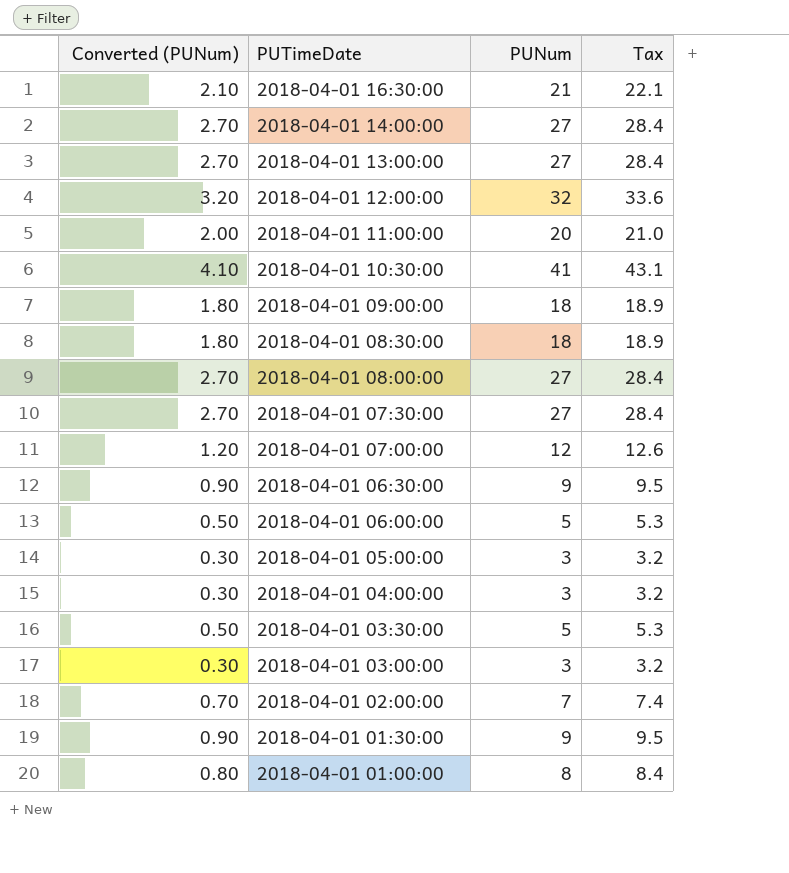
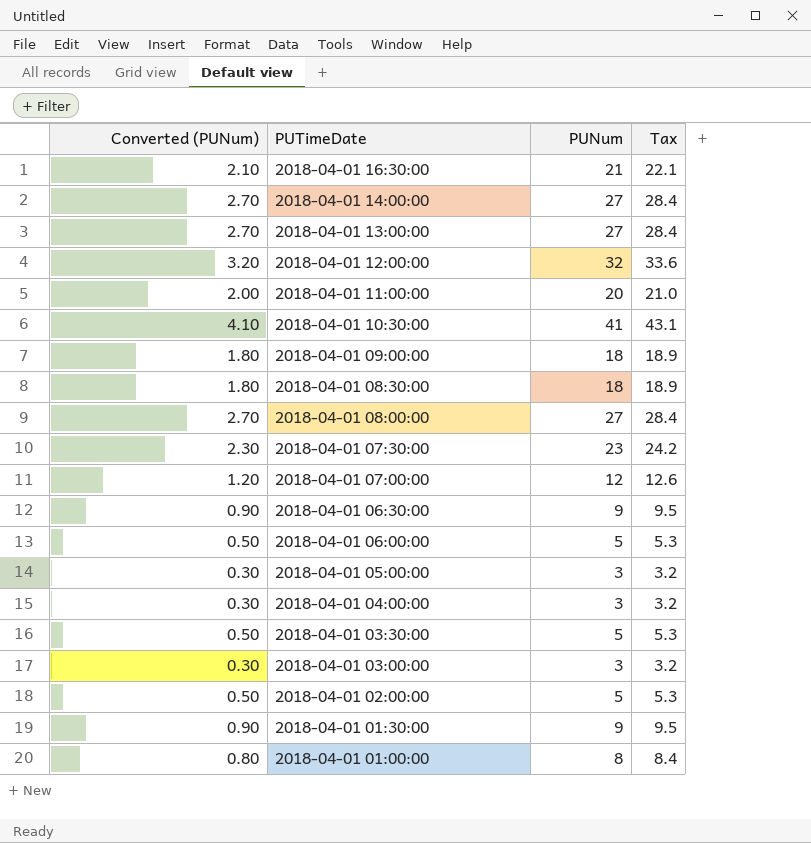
2018-04-01 07:30:00 | Converted (PUNum): 2.70 -> 2.30
2018-04-01 07:30:00 | PUNum: 27 -> 23
2018-04-01 07:30:00 | Tax: 28.4 -> 24.2
2018-04-01 02:00:00 | Converted (PUNum): 0.70 -> 0.50
2018-04-01 02:00:00 | PUNum: 7 -> 5
2018-04-01 02:00:00 | Tax: 7.4 -> 5.3

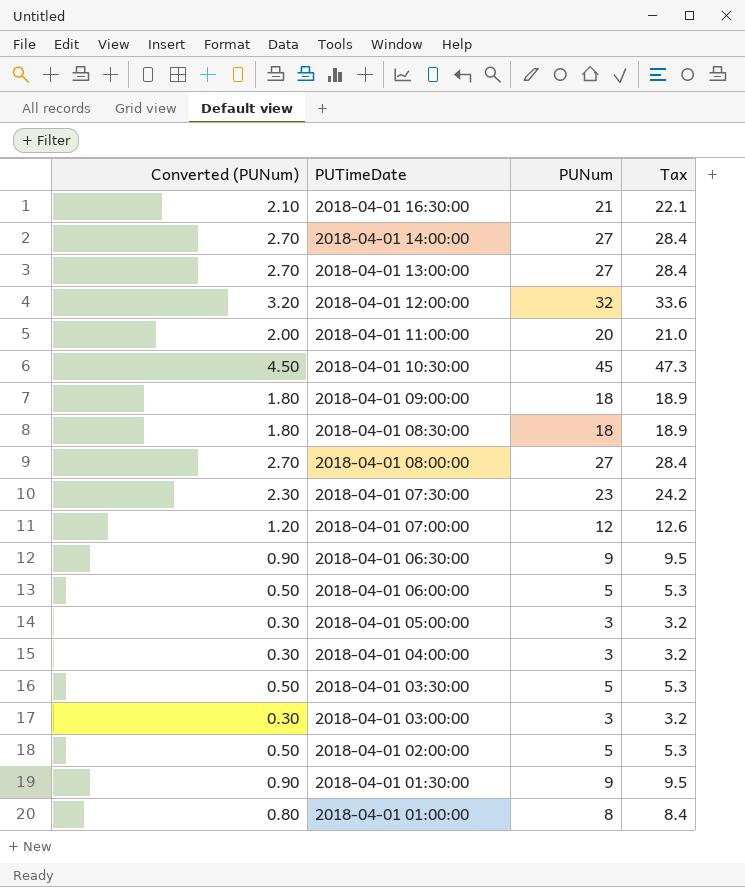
2018-04-01 10:30:00 | Converted (PUNum): 4.10 -> 4.50
2018-04-01 10:30:00 | PUNum: 41 -> 45
2018-04-01 10:30:00 | Tax: 43.1 -> 47.3

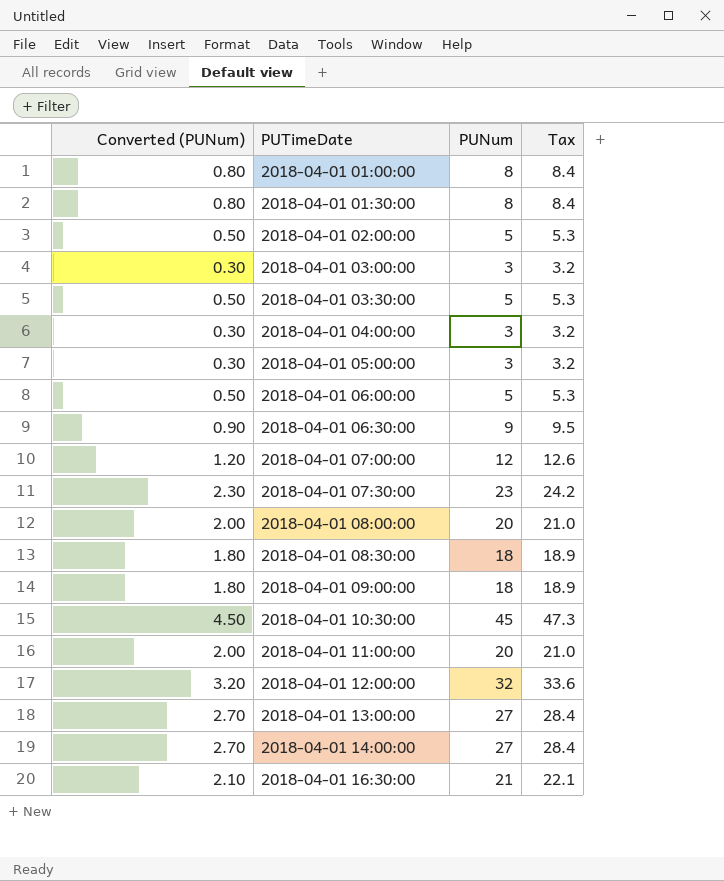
row order: PUTimeDate descending -> PUTimeDate ascending
2018-04-01 01:30:00 | Converted (PUNum): 0.90 -> 0.80
2018-04-01 01:30:00 | PUNum: 9 -> 8
2018-04-01 01:30:00 | Tax: 9.5 -> 8.4
2018-04-01 08:00:00 | Converted (PUNum): 2.70 -> 2.00
2018-04-01 08:00:00 | PUNum: 27 -> 20
2018-04-01 08:00:00 | Tax: 28.4 -> 21.0

